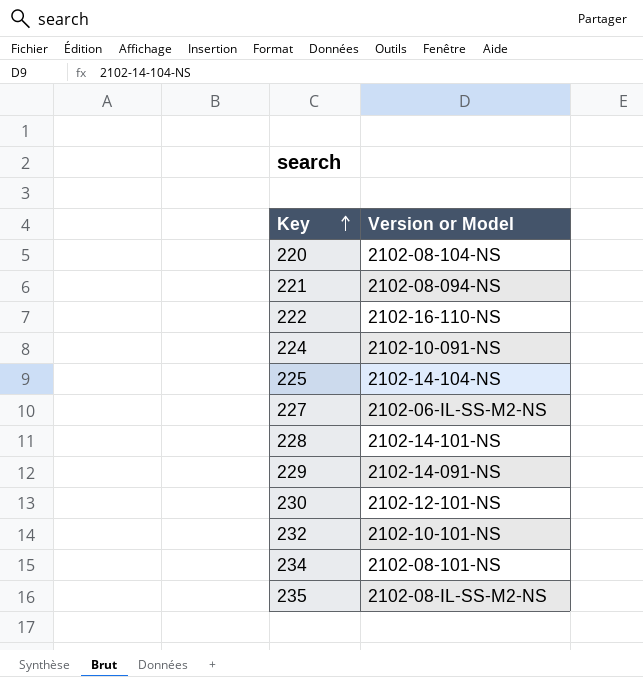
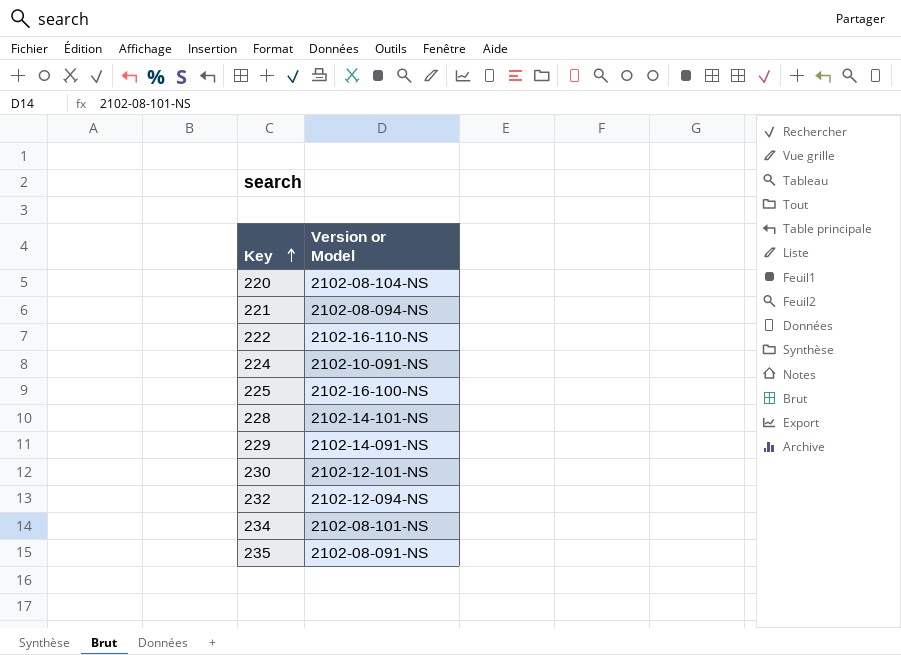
row 227: 2102-06-IL-SS-M2-NS -> none
225 | Version or Model: 2102-14-104-NS -> 2102-16-100-NS
232 | Version or Model: 2102-10-101-NS -> 2102-12-094-NS
235 | Version or Model: 2102-08-IL-SS-M2-NS -> 2102-08-091-NS

